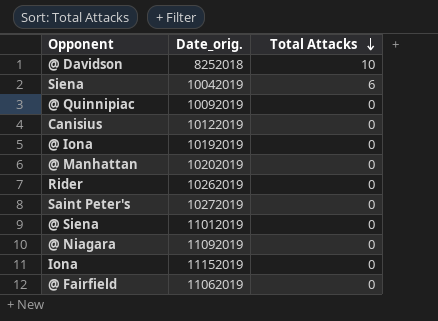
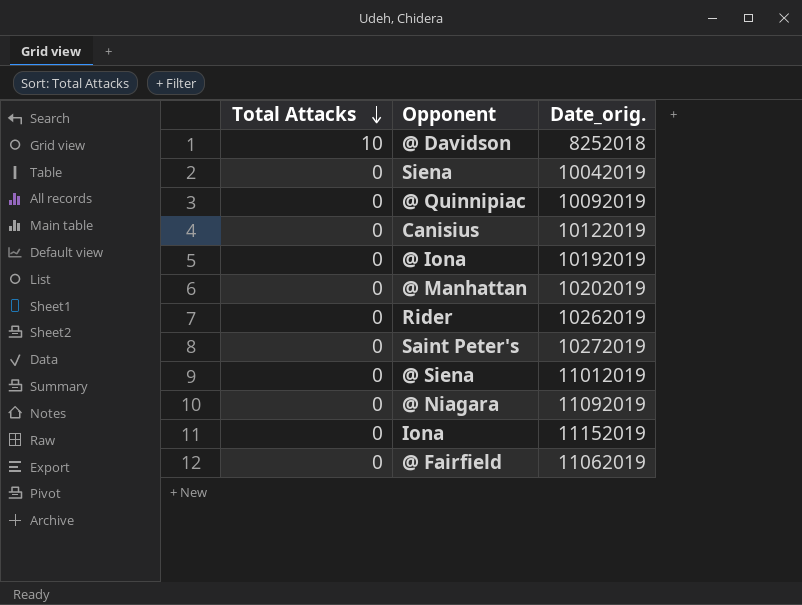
column Total Attacks | position: 3 -> 1
Siena | Total Attacks: 6 -> 0

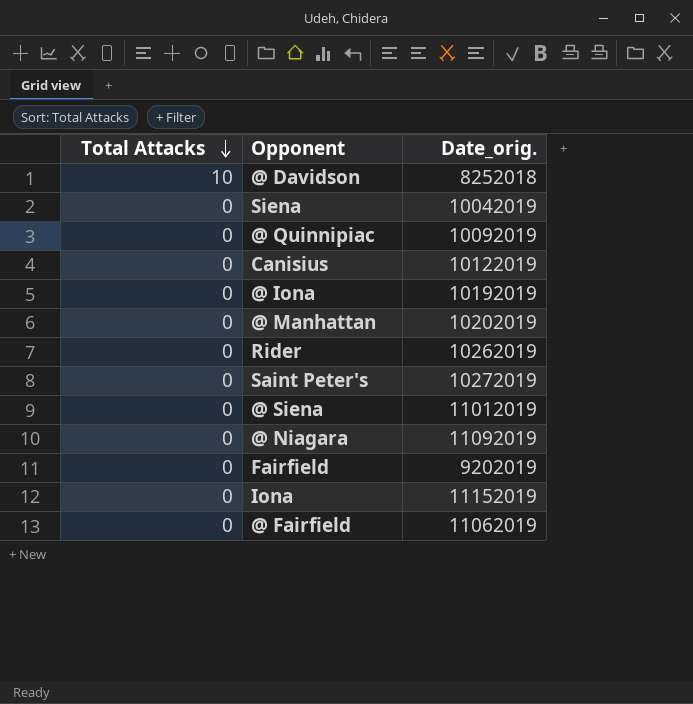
row Fairfield: none -> 0 | 9202019

